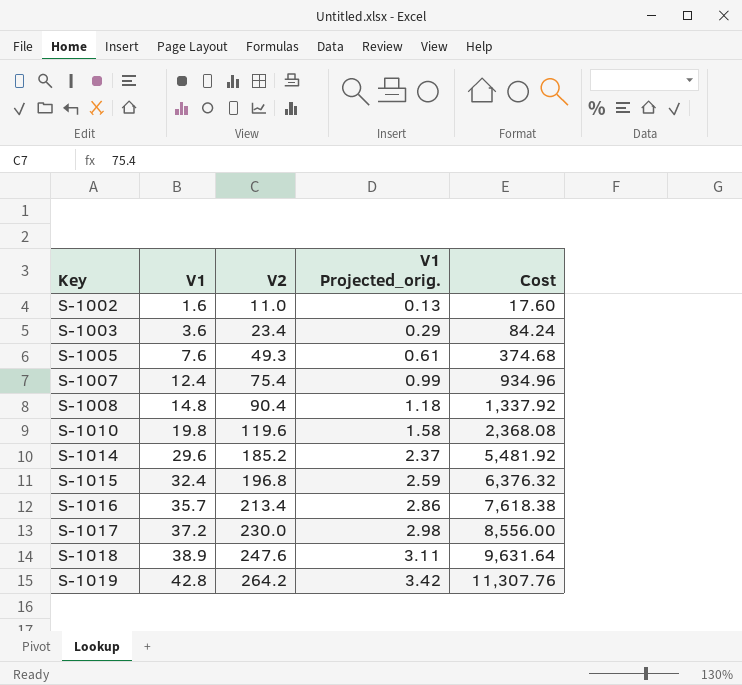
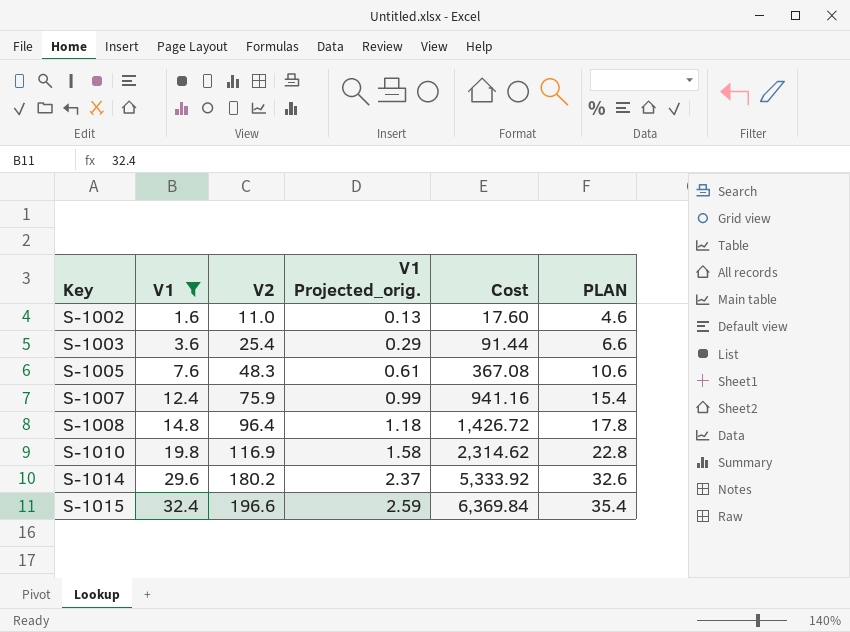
filter: none -> V1 <= 32.4
column PLAN | formula: none -> [V1] + 3
S-1003 | V2: 23.4 -> 25.4
S-1003 | Cost: 84.24 -> 91.44
S-1005 | V2: 49.3 -> 48.3
S-1005 | Cost: 374.68 -> 367.08
S-1007 | V2: 75.4 -> 75.9
S-1007 | Cost: 934.96 -> 941.16
S-1008 | V2: 90.4 -> 96.4
S-1008 | Cost: 1,337.92 -> 1,426.72
S-1010 | V2: 119.6 -> 116.9
S-1010 | Cost: 2,368.08 -> 2,314.62
S-1014 | V2: 185.2 -> 180.2
S-1014 | Cost: 5,481.92 -> 5,333.92
S-1015 | V2: 196.8 -> 196.6
S-1015 | Cost: 6,376.32 -> 6,369.84

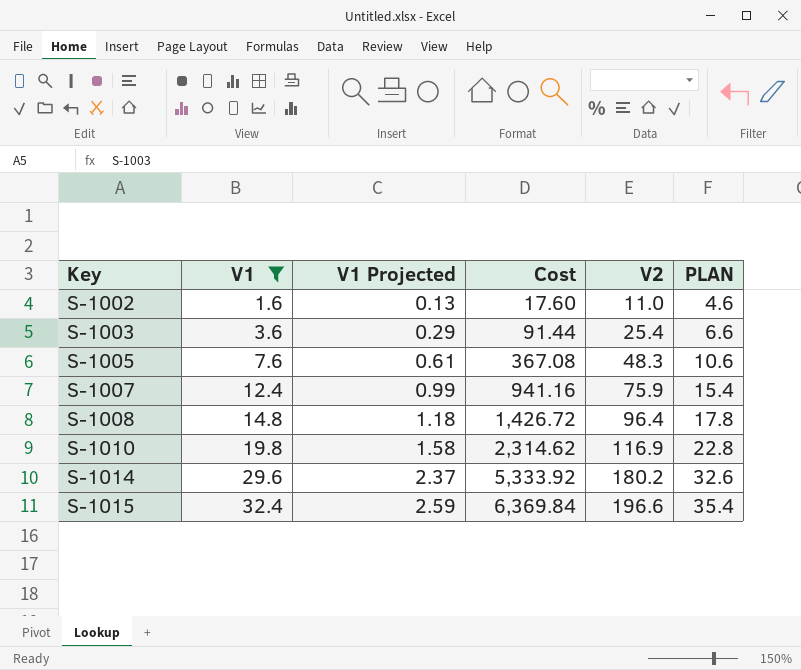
column name: V1 Projected_orig. -> V1 Projected
column V2 | position: 3 -> 5

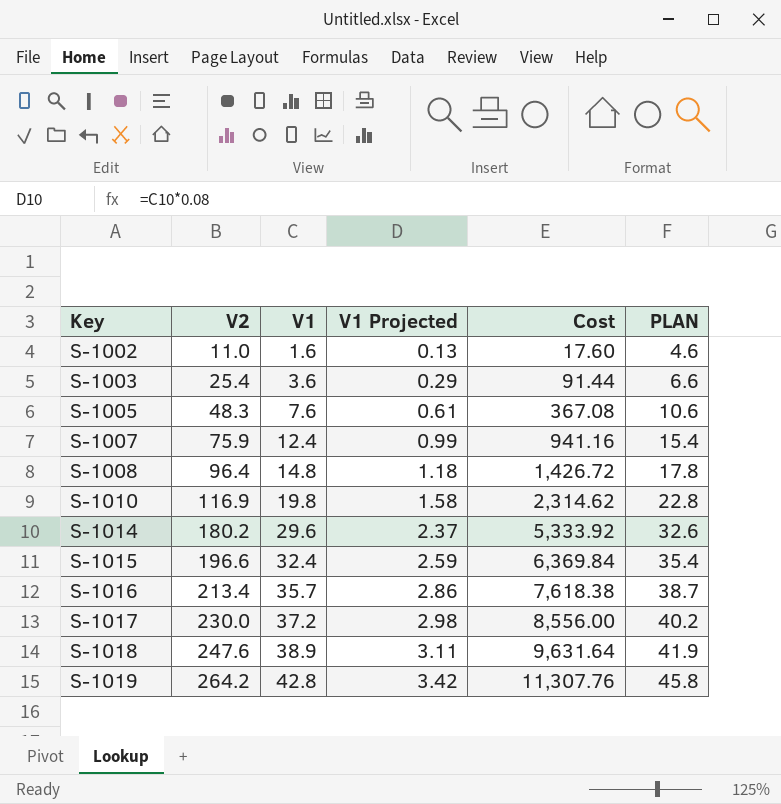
filter: V1 <= 32.4 -> none
column V2 | position: 5 -> 2

